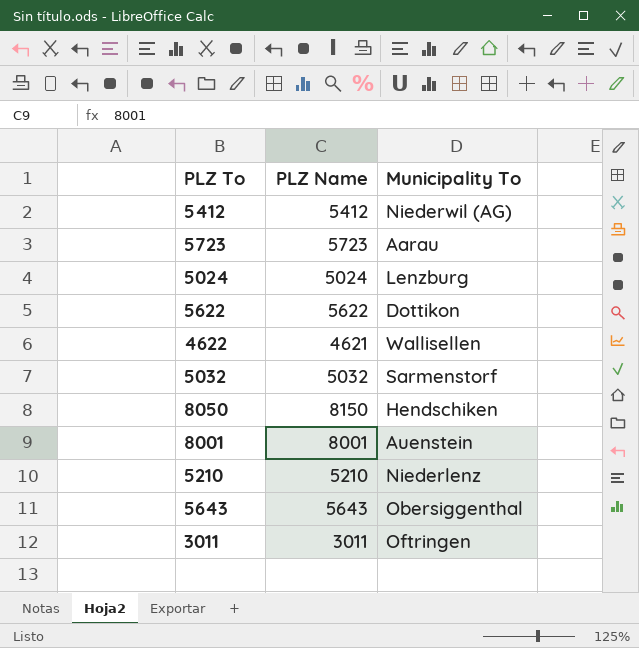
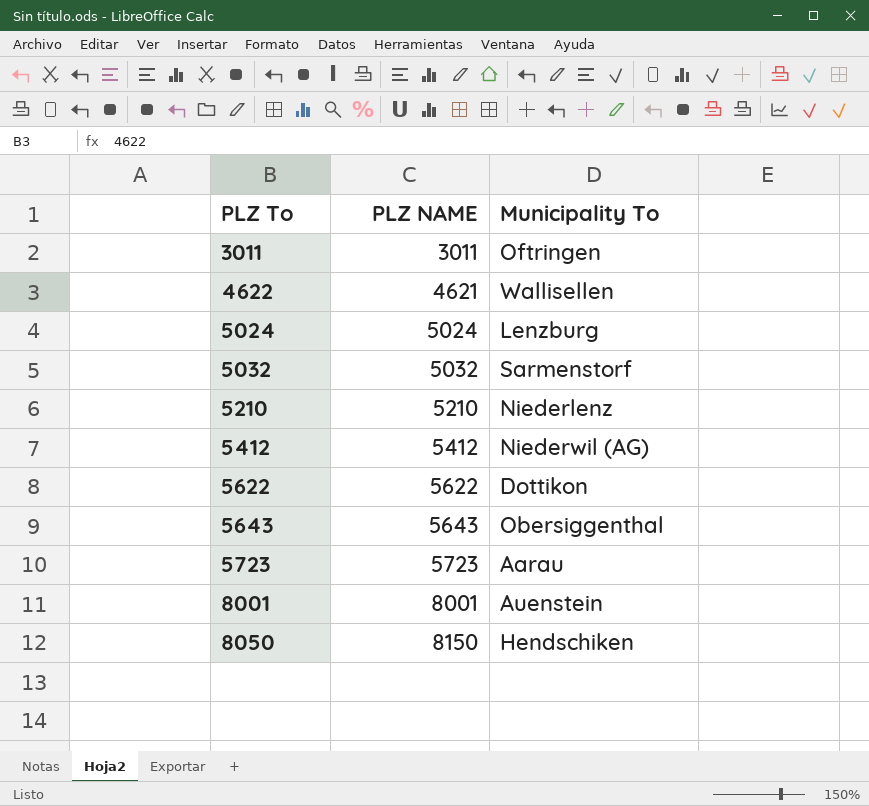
row order: none -> PLZ To ascending
column name: PLZ Name -> PLZ NAME

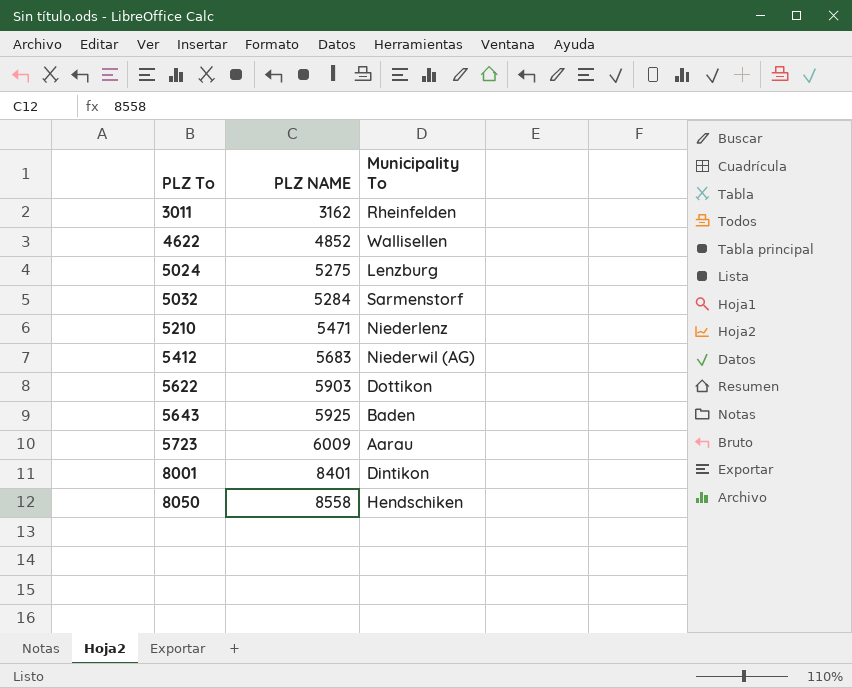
3011 | PLZ NAME: 3011 -> 3162
3011 | Municipality To: Oftringen -> Rheinfelden
4622 | PLZ NAME: 4621 -> 4852
5024 | PLZ NAME: 5024 -> 5275
5032 | PLZ NAME: 5032 -> 5284
5210 | PLZ NAME: 5210 -> 5471
5412 | PLZ NAME: 5412 -> 5683
5622 | PLZ NAME: 5622 -> 5903
5643 | PLZ NAME: 5643 -> 5925
5643 | Municipality To: Obersiggenthal -> Baden
5723 | PLZ NAME: 5723 -> 6009
8001 | PLZ NAME: 8001 -> 8401
8001 | Municipality To: Auenstein -> Dintikon
8050 | PLZ NAME: 8150 -> 8558

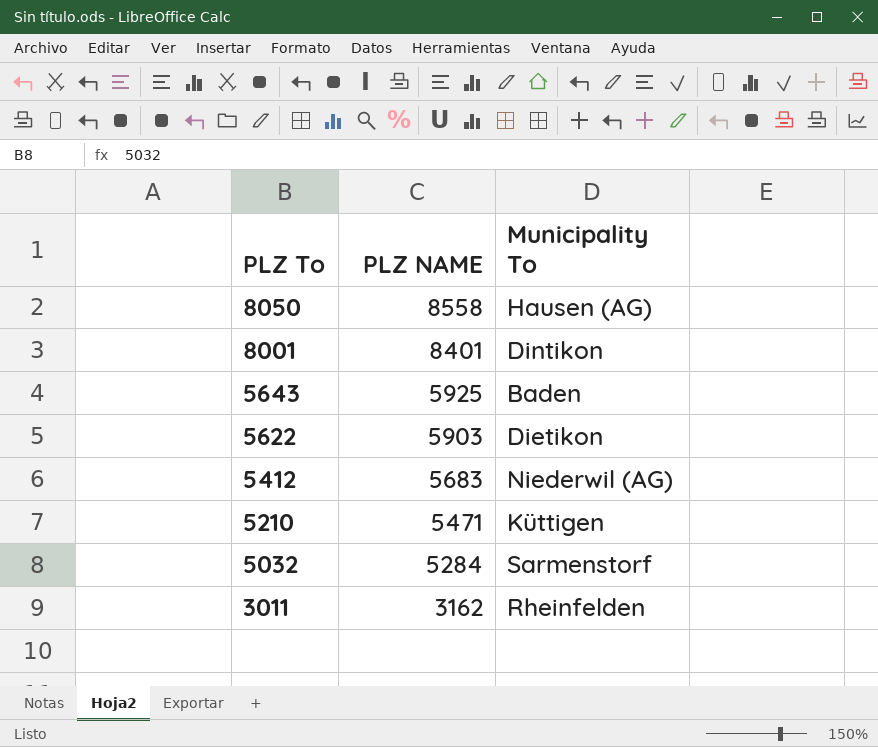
row order: PLZ To ascending -> PLZ To descending
row 4622: 4852 | Wallisellen -> none
row 5024: 5275 | Lenzburg -> none
row 5723: 6009 | Aarau -> none
8050 | Municipality To: Hendschiken -> Hausen (AG)
5622 | Municipality To: Dottikon -> Dietikon
5210 | Municipality To: Niederlenz -> Küttigen

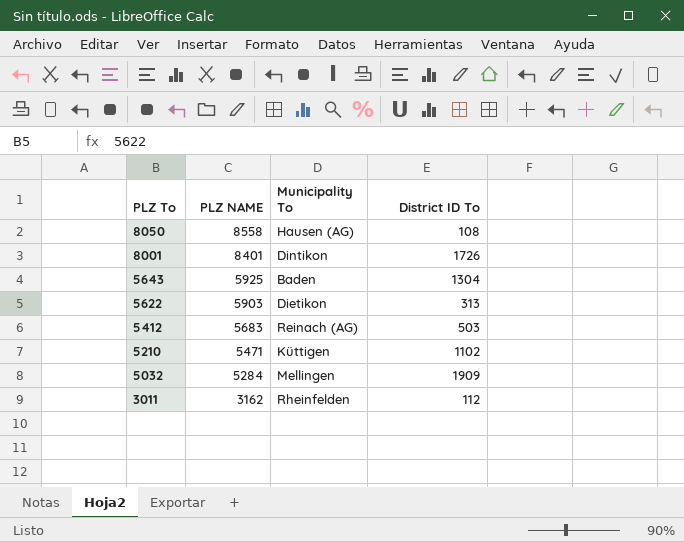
column District ID To | position: none -> 4
5412 | Municipality To: Niederwil (AG) -> Reinach (AG)
5032 | Municipality To: Sarmenstorf -> Mellingen

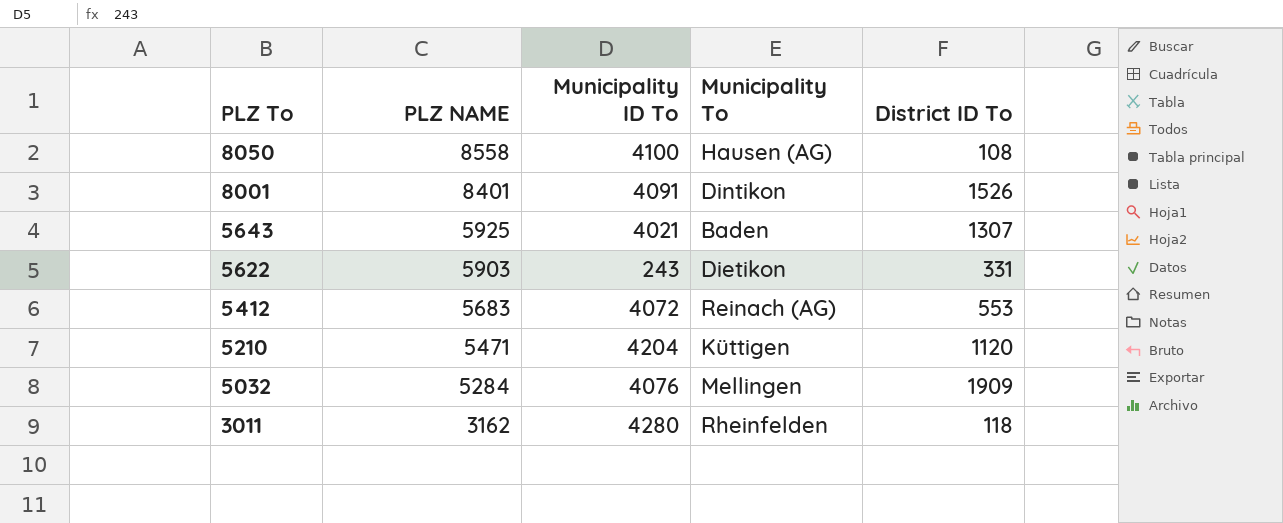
column Municipality ID To | position: none -> 3
8001 | District ID To: 1726 -> 1526
5643 | District ID To: 1304 -> 1307
5622 | District ID To: 313 -> 331
5412 | District ID To: 503 -> 553
5210 | District ID To: 1102 -> 1120
3011 | District ID To: 112 -> 118

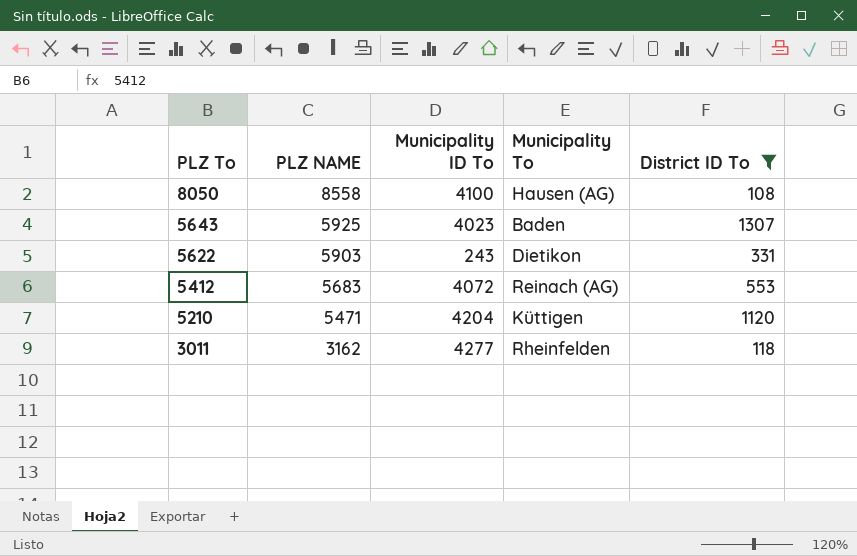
filter: none -> District ID To <= 1307
5643 | Municipality ID To: 4021 -> 4023
3011 | Municipality ID To: 4280 -> 4277

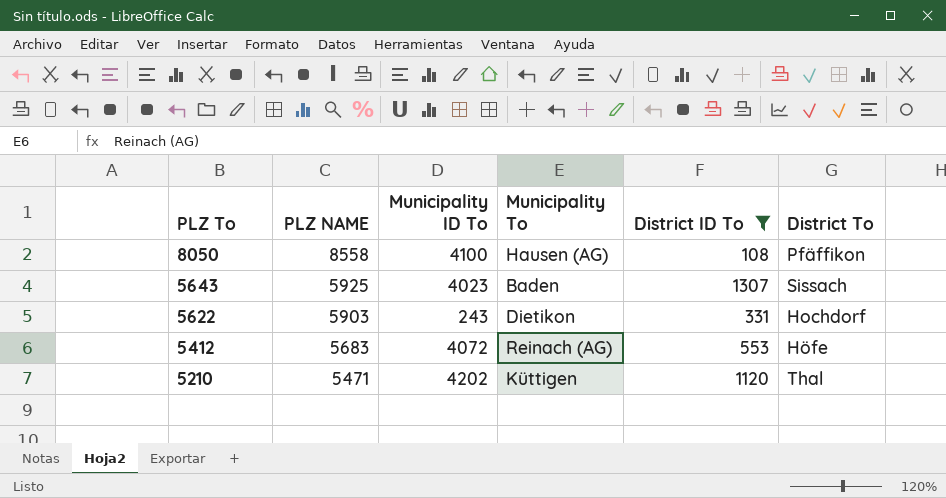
column District To | position: none -> 6
row 3011: 3162 | 4277 | Rheinfelden | 118 -> none
5210 | Municipality ID To: 4204 -> 4202

